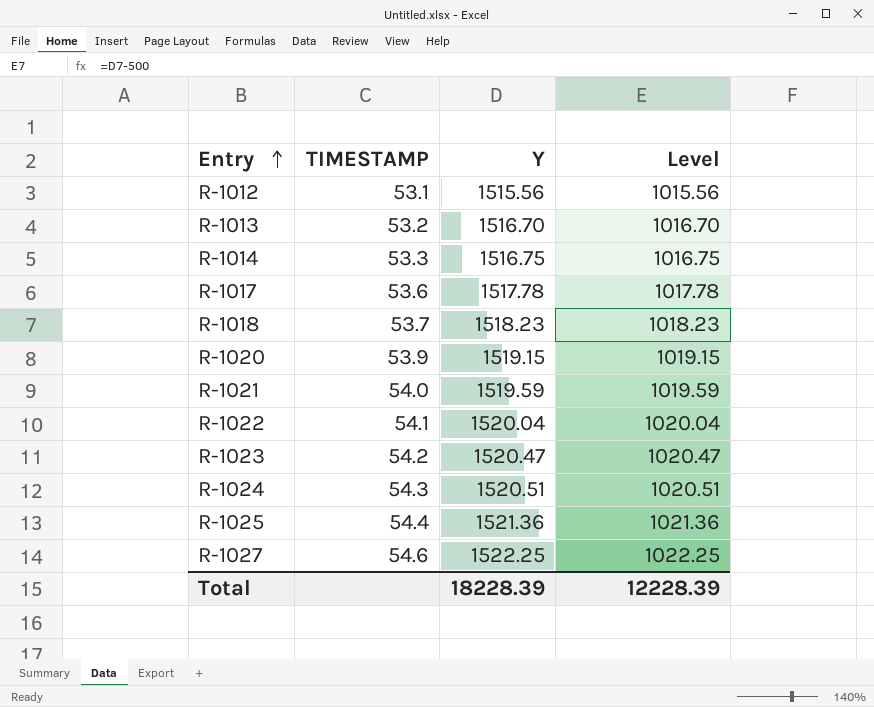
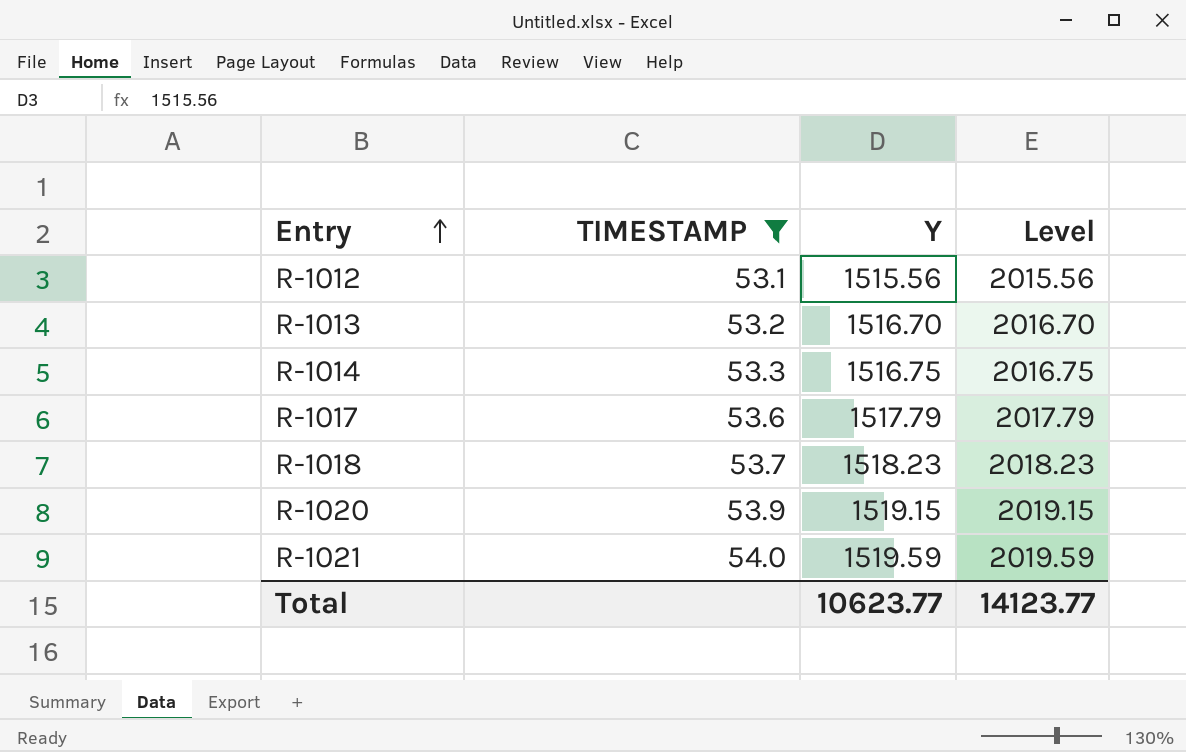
filter: none -> TIMESTAMP <= 54.0
column Level | formula: [Y] - 500 -> [Y] + 500
R-1017 | Y: 1517.78 -> 1517.79
Total | Y: 18228.39 -> 10623.77
Total | Level: 12228.39 -> 14123.77

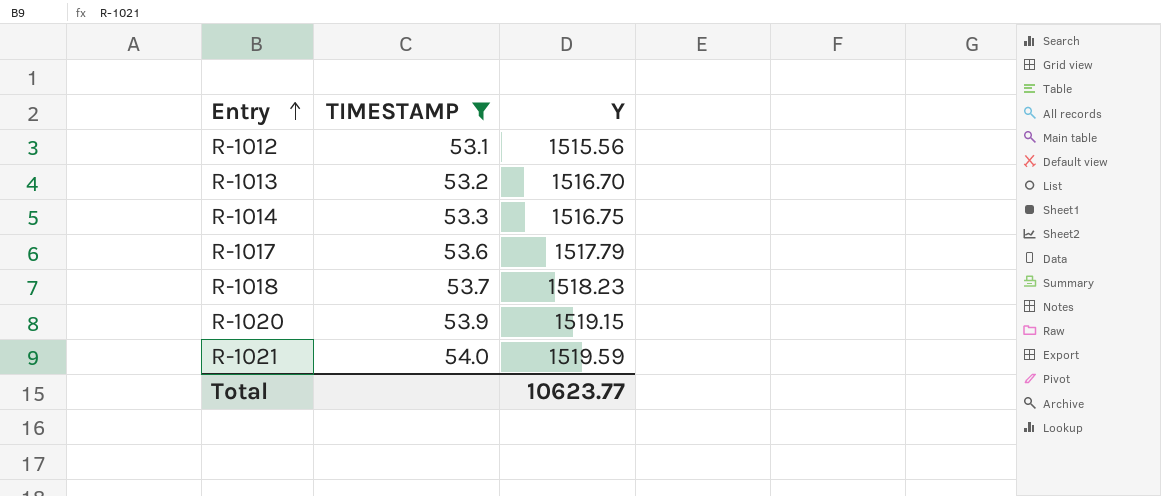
column Level | formula: [Y] + 500 -> none

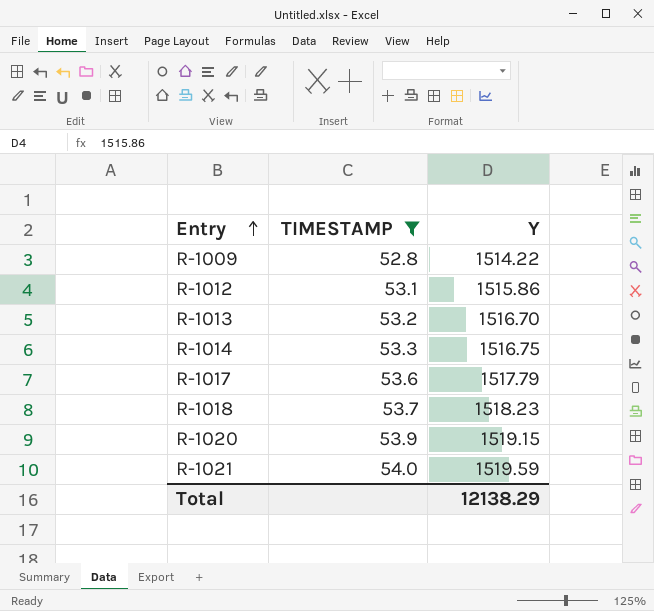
row R-1009: none -> 52.8 | 1514.22
R-1012 | Y: 1515.56 -> 1515.86
Total | Y: 10623.77 -> 12138.29

